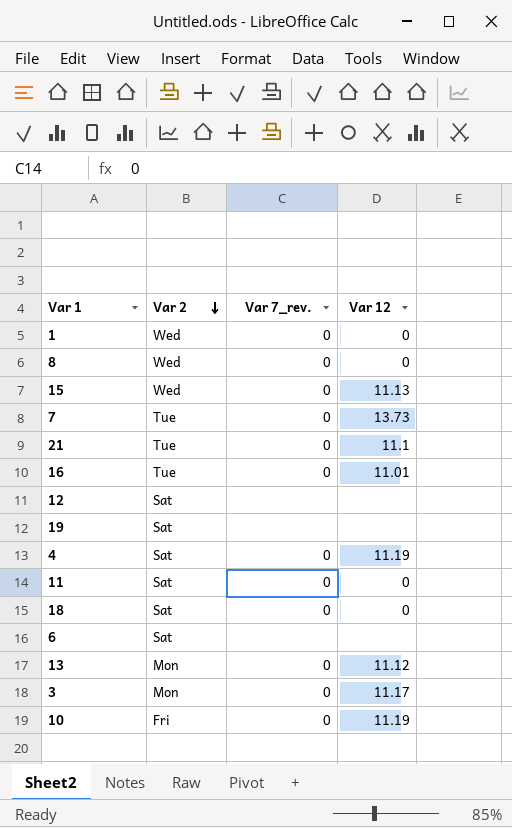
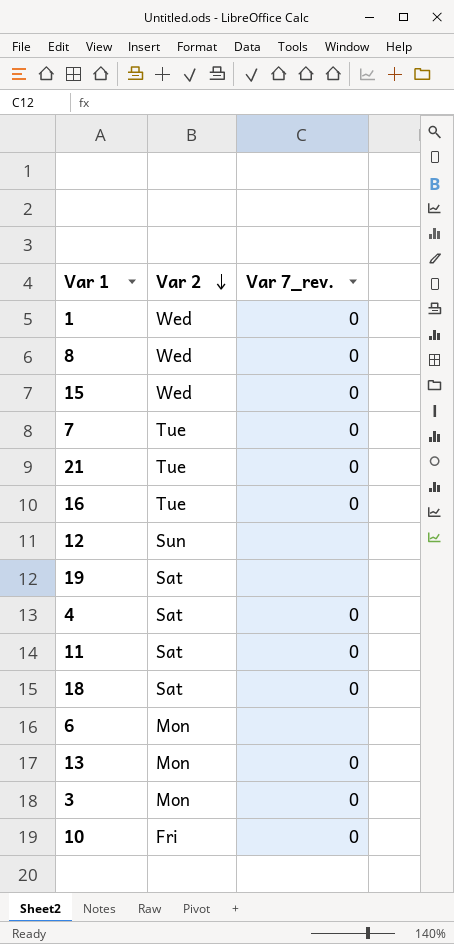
column Var 12 | position: 4 -> none
12 | Var 2: Sat -> Sun
6 | Var 2: Sat -> Mon

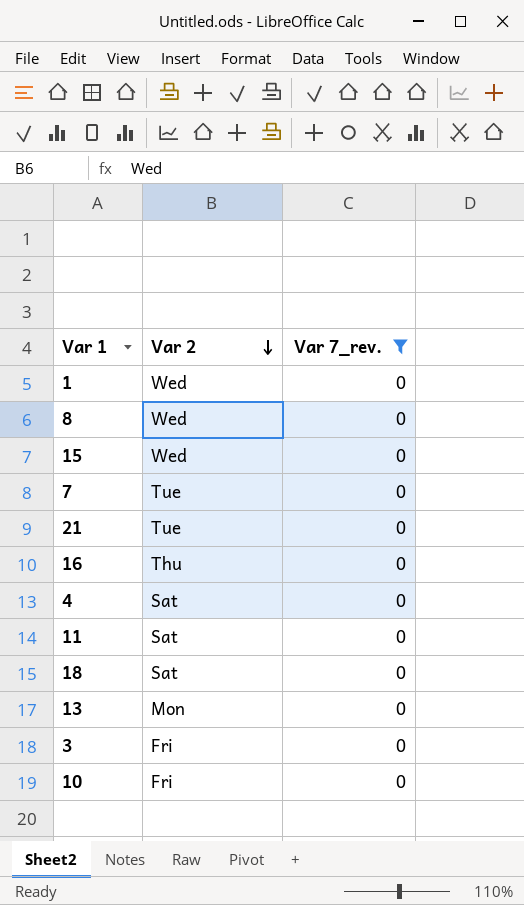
filter: none -> Var 7_rev. = 0
16 | Var 2: Tue -> Thu
3 | Var 2: Mon -> Fri

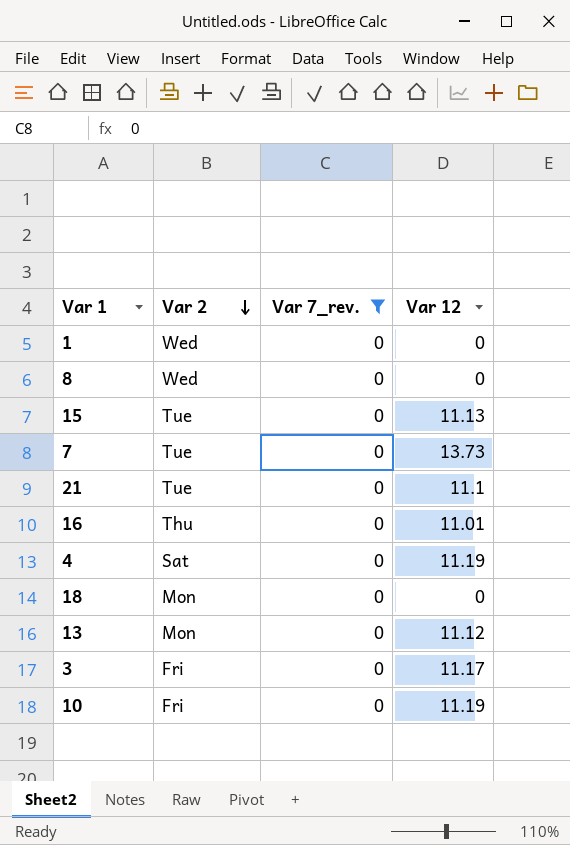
column Var 12 | position: none -> 4
row 11: Sat | 0 -> none
15 | Var 2: Wed -> Tue
18 | Var 2: Sat -> Mon

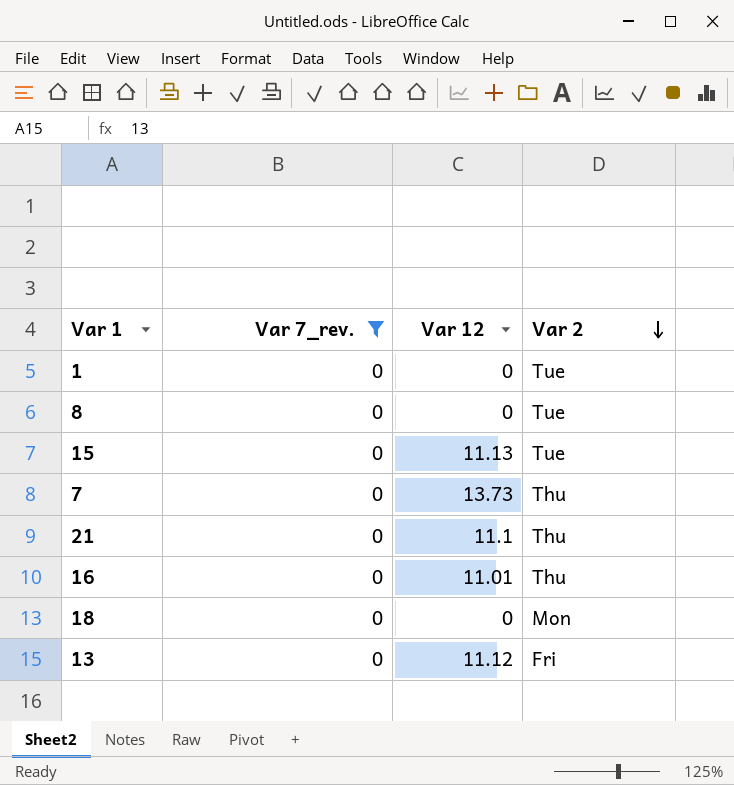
column Var 2 | position: 2 -> 4
row 4: Sat | 0 | 11.19 -> none
row 3: Fri | 0 | 11.17 -> none
row 10: Fri | 0 | 11.19 -> none
1 | Var 2: Wed -> Tue
8 | Var 2: Wed -> Tue
7 | Var 2: Tue -> Thu
21 | Var 2: Tue -> Thu
13 | Var 2: Mon -> Fri

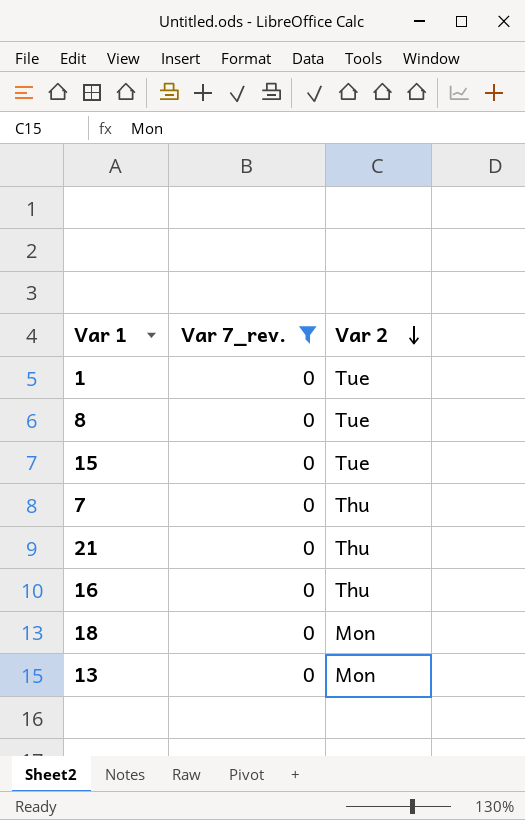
column Var 12 | position: 3 -> none
13 | Var 2: Fri -> Mon

